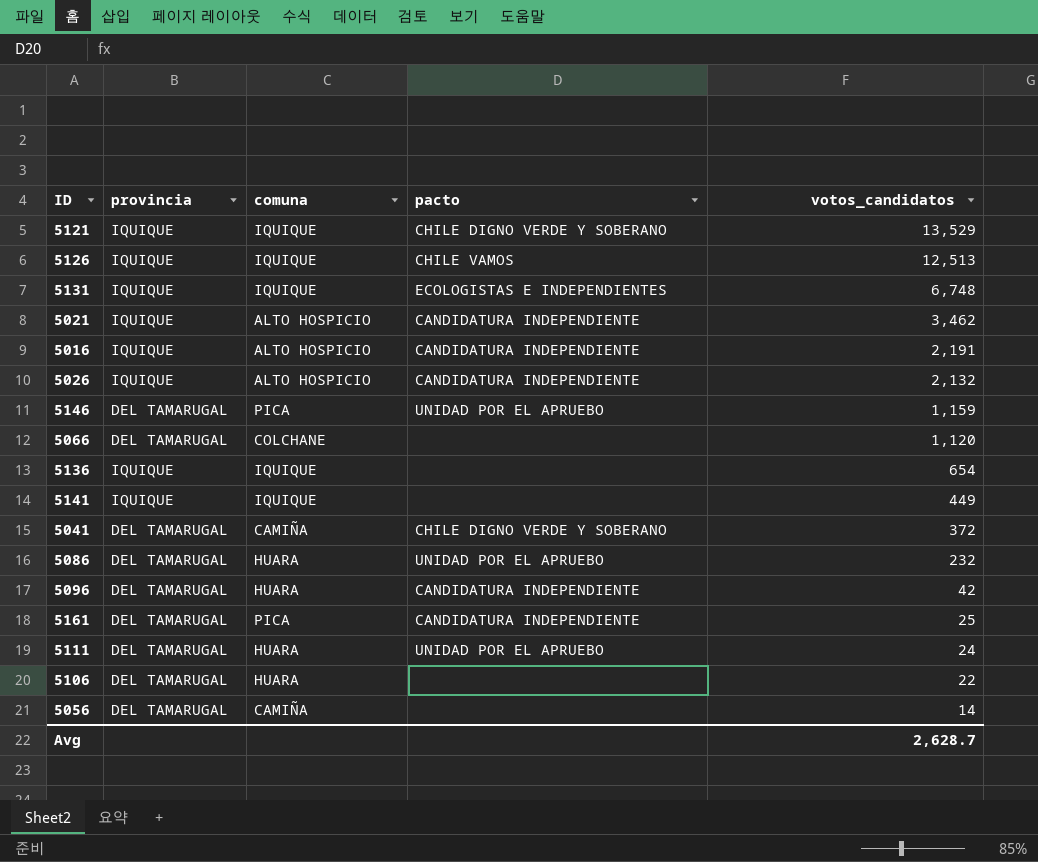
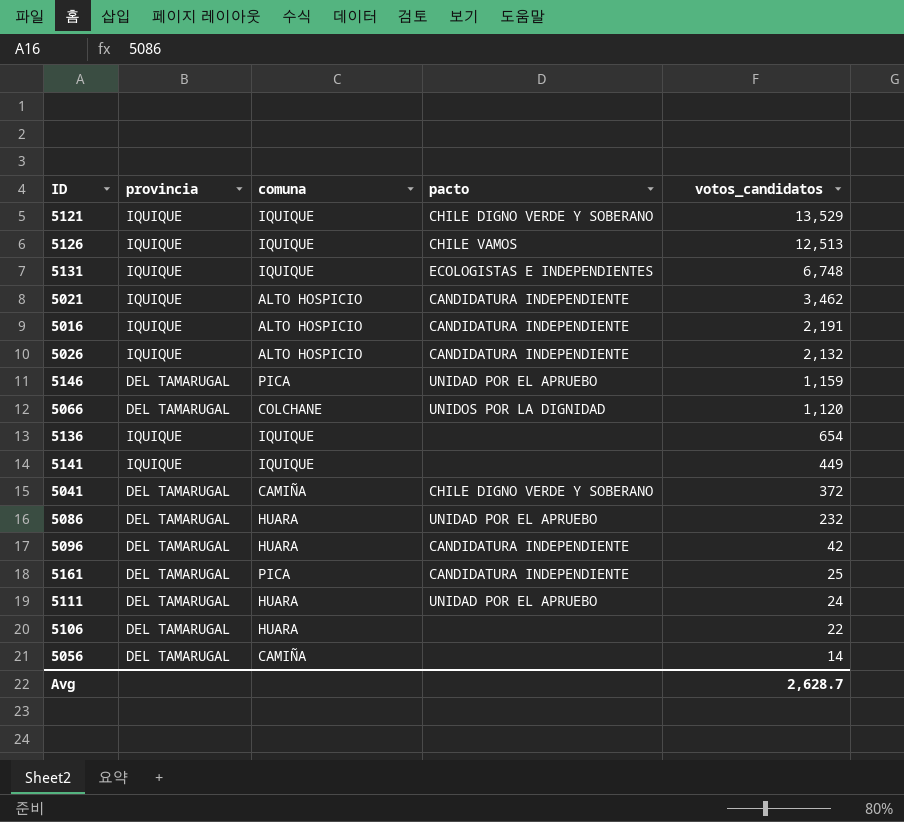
5066 | pacto: none -> UNIDOS POR LA DIGNIDAD

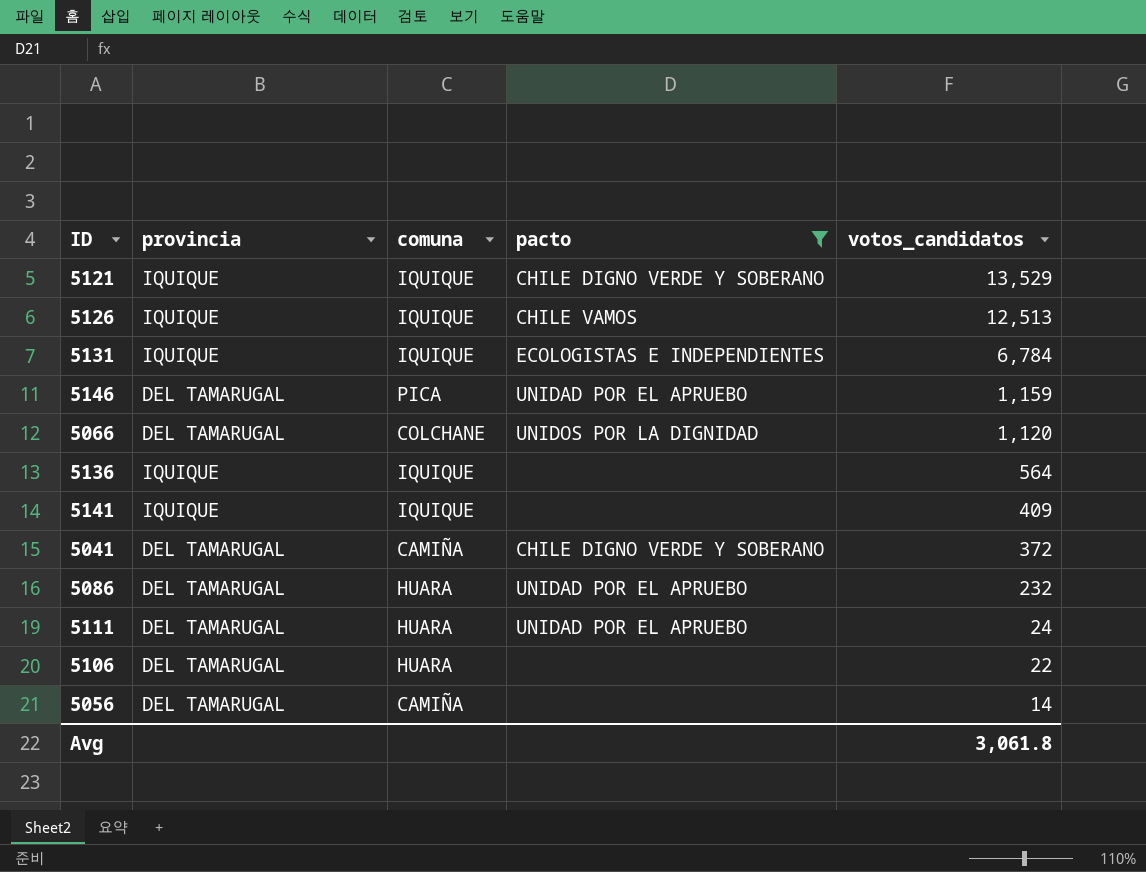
filter: none -> pacto != CANDIDATURA INDEPENDIENTE
5131 | votos_candidatos: 6,748 -> 6,784
5136 | votos_candidatos: 654 -> 564
5141 | votos_candidatos: 449 -> 409
Avg | votos_candidatos: 2,628.7 -> 3,061.8

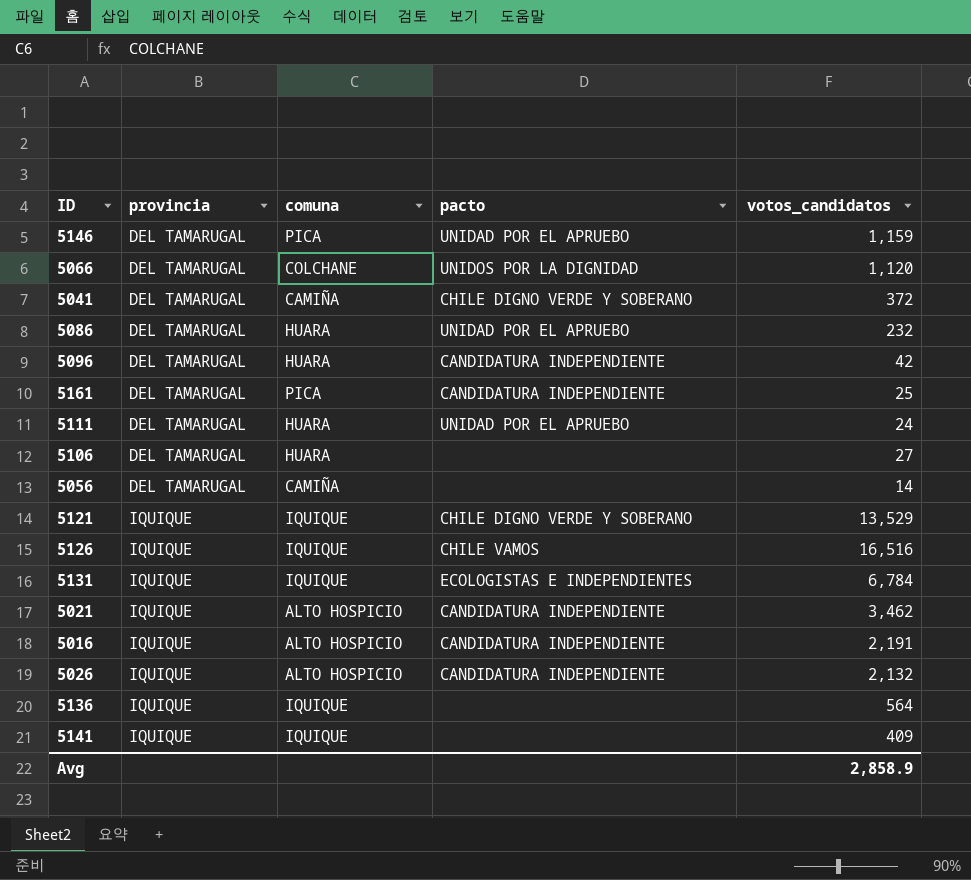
filter: pacto != CANDIDATURA INDEPENDIENTE -> none
row order: votos_candidatos descending -> provincia ascending
5106 | votos_candidatos: 22 -> 27
5126 | votos_candidatos: 12,513 -> 16,516
Avg | votos_candidatos: 3,061.8 -> 2,858.9

